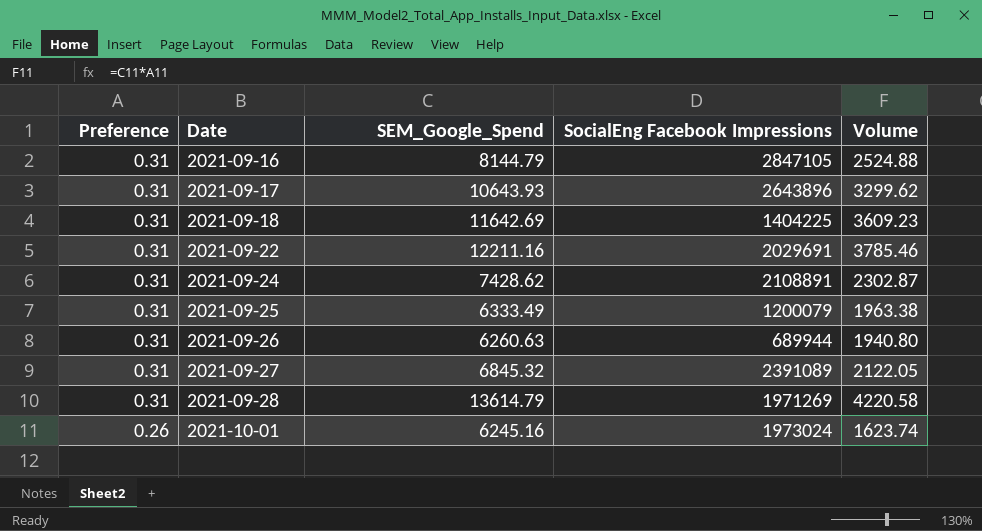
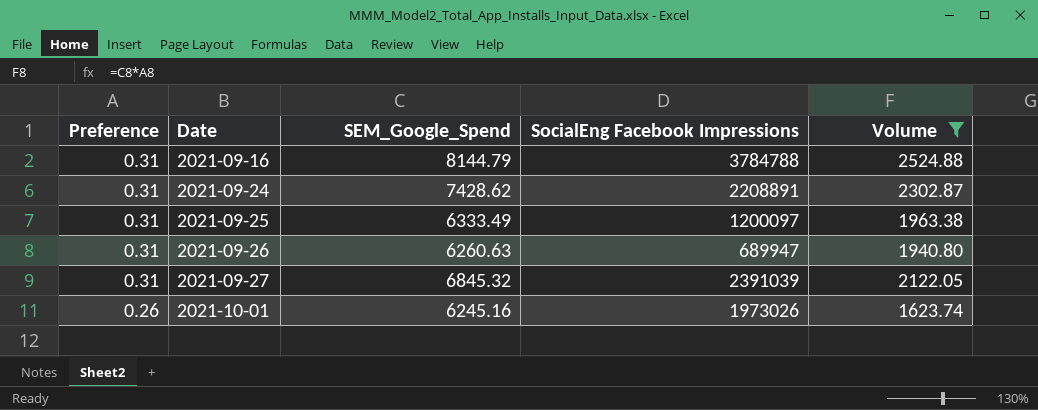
filter: none -> Volume <= 2524.88
2021-09-16 | SocialEng Facebook Impressions: 2847105 -> 3784788
2021-09-24 | SocialEng Facebook Impressions: 2108891 -> 2208891
2021-09-25 | SocialEng Facebook Impressions: 1200079 -> 1200097
2021-09-26 | SocialEng Facebook Impressions: 689944 -> 689947
2021-09-27 | SocialEng Facebook Impressions: 2391089 -> 2391039
2021-10-01 | SocialEng Facebook Impressions: 1973024 -> 1973026

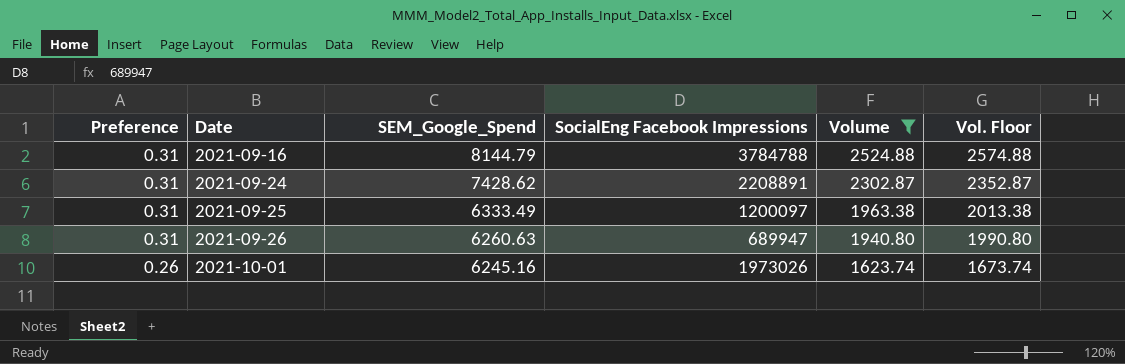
column Vol. Floor | formula: none -> [Volume] + 50
row 2021-09-27: 0.31 | 6845.32 | 2391039 | 2122.05 -> none

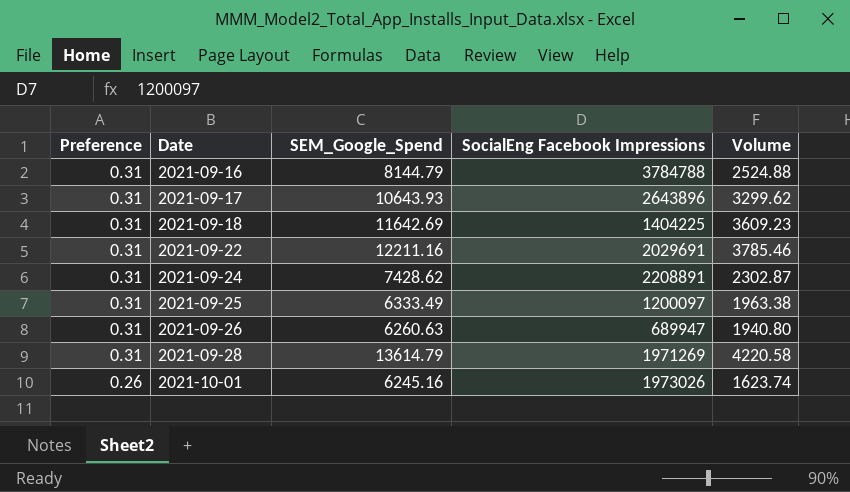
filter: Volume <= 2524.88 -> none
column Vol. Floor | formula: [Volume] + 50 -> none

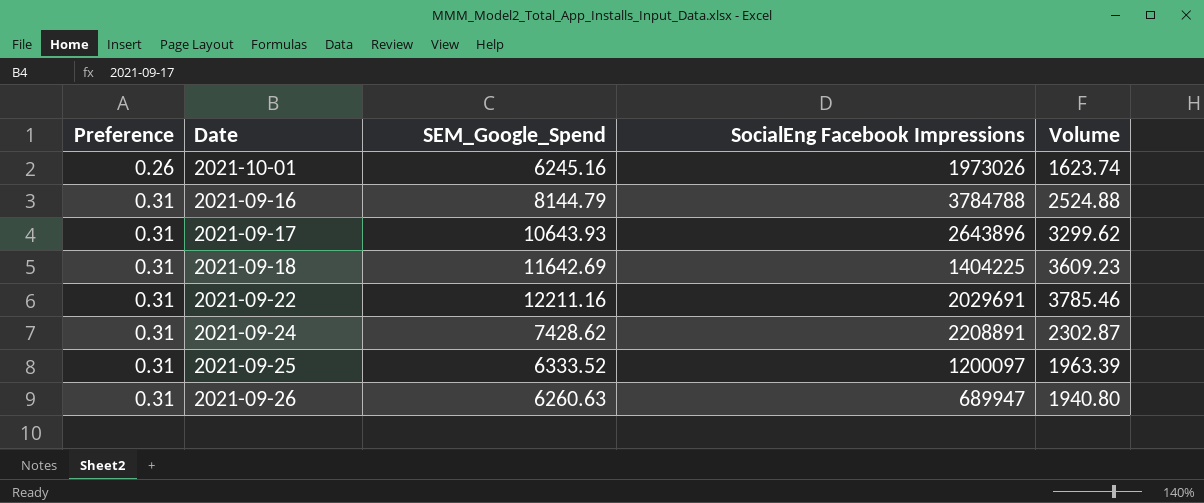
row order: Preference descending -> Preference ascending
row 2021-09-28: 0.31 | 13614.79 | 1971269 | 4220.58 -> none
2021-09-25 | SEM_Google_Spend: 6333.49 -> 6333.52
2021-09-25 | Volume: 1963.38 -> 1963.39

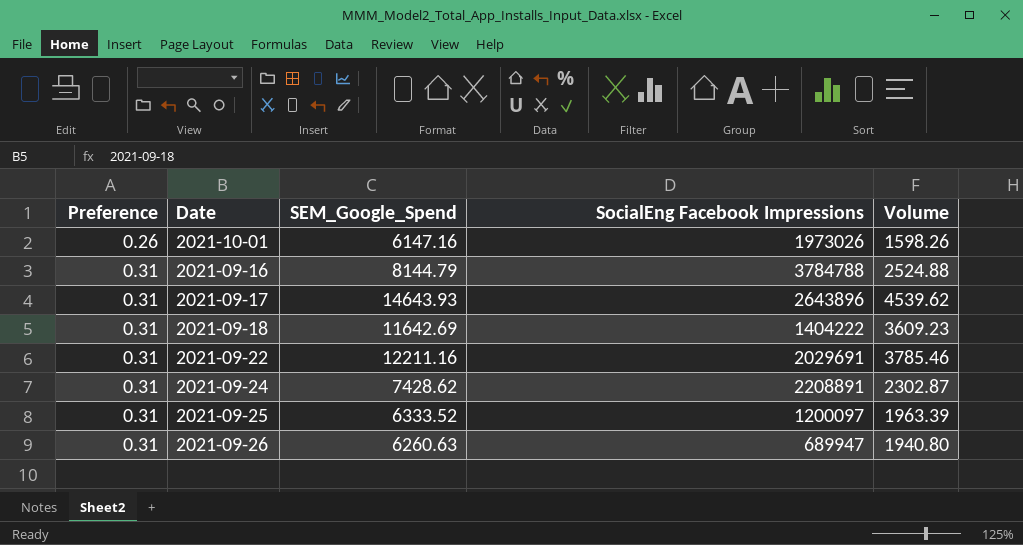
2021-10-01 | SEM_Google_Spend: 6245.16 -> 6147.16
2021-10-01 | Volume: 1623.74 -> 1598.26
2021-09-17 | SEM_Google_Spend: 10643.93 -> 14643.93
2021-09-17 | Volume: 3299.62 -> 4539.62
2021-09-18 | SocialEng Facebook Impressions: 1404225 -> 1404222

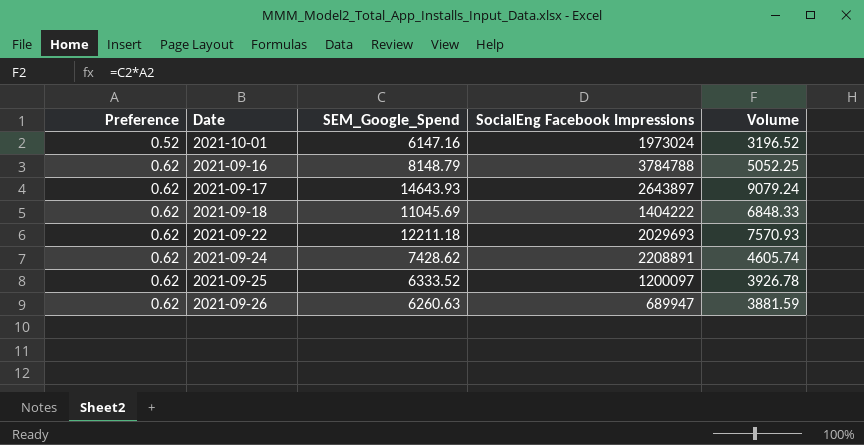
2021-10-01 | Preference: 0.26 -> 0.52
2021-10-01 | SocialEng Facebook Impressions: 1973026 -> 1973024
2021-10-01 | Volume: 1598.26 -> 3196.52
2021-09-16 | Preference: 0.31 -> 0.62
2021-09-16 | SEM_Google_Spend: 8144.79 -> 8148.79
2021-09-16 | Volume: 2524.88 -> 5052.25
2021-09-17 | Preference: 0.31 -> 0.62
2021-09-17 | SocialEng Facebook Impressions: 2643896 -> 2643897
2021-09-17 | Volume: 4539.62 -> 9079.24
2021-09-18 | Preference: 0.31 -> 0.62
2021-09-18 | SEM_Google_Spend: 11642.69 -> 11045.69
2021-09-18 | Volume: 3609.23 -> 6848.33
2021-09-22 | Preference: 0.31 -> 0.62
2021-09-22 | SEM_Google_Spend: 12211.16 -> 12211.18
2021-09-22 | SocialEng Facebook Impressions: 2029691 -> 2029693
2021-09-22 | Volume: 3785.46 -> 7570.93
2021-09-24 | Preference: 0.31 -> 0.62
2021-09-24 | Volume: 2302.87 -> 4605.74
2021-09-25 | Preference: 0.31 -> 0.62
2021-09-25 | Volume: 1963.39 -> 3926.78
2021-09-26 | Preference: 0.31 -> 0.62
2021-09-26 | Volume: 1940.80 -> 3881.59

